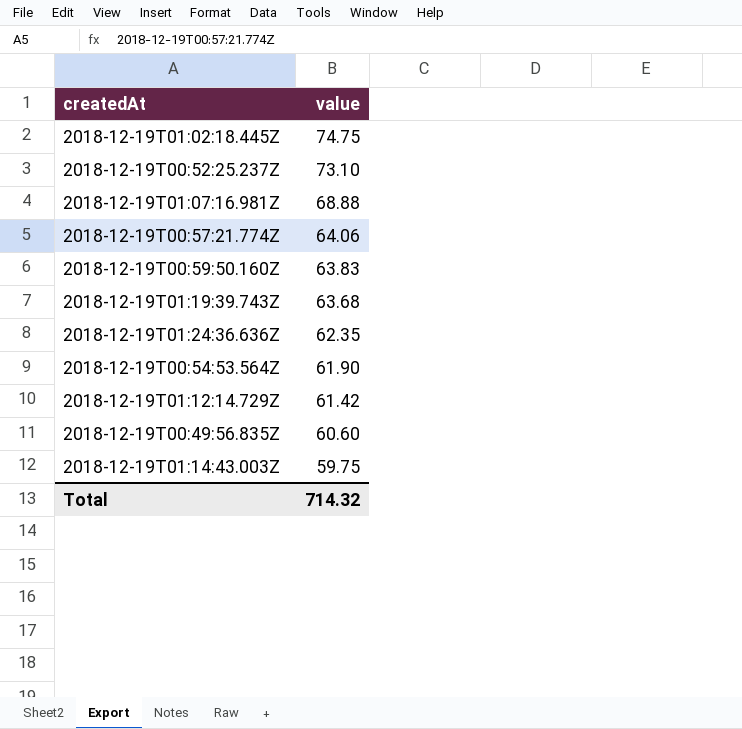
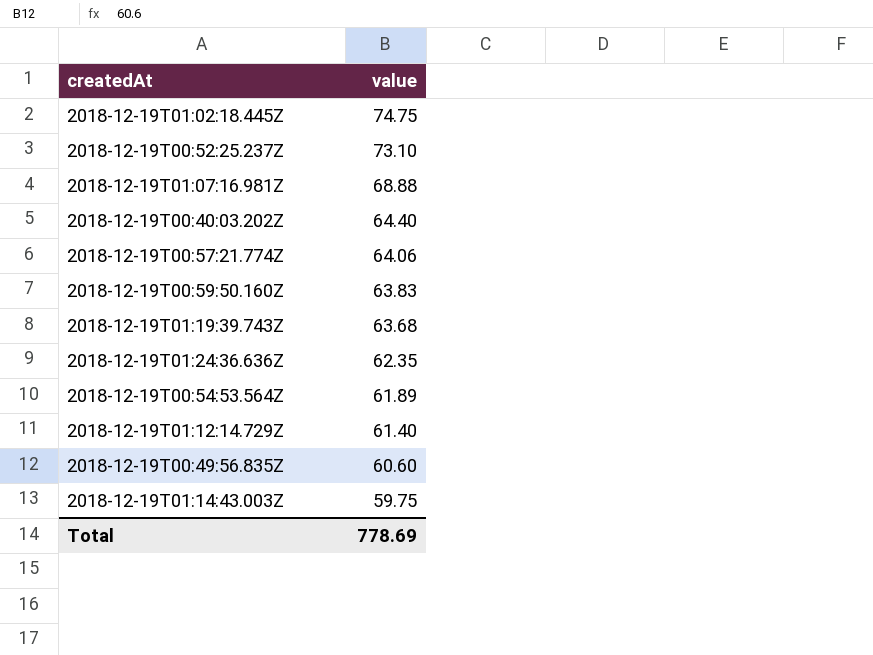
row 2018-12-19T00:40:03.202Z: none -> 64.40
2018-12-19T00:54:53.564Z | value: 61.90 -> 61.89
2018-12-19T01:12:14.729Z | value: 61.42 -> 61.40
Total | value: 714.32 -> 778.69

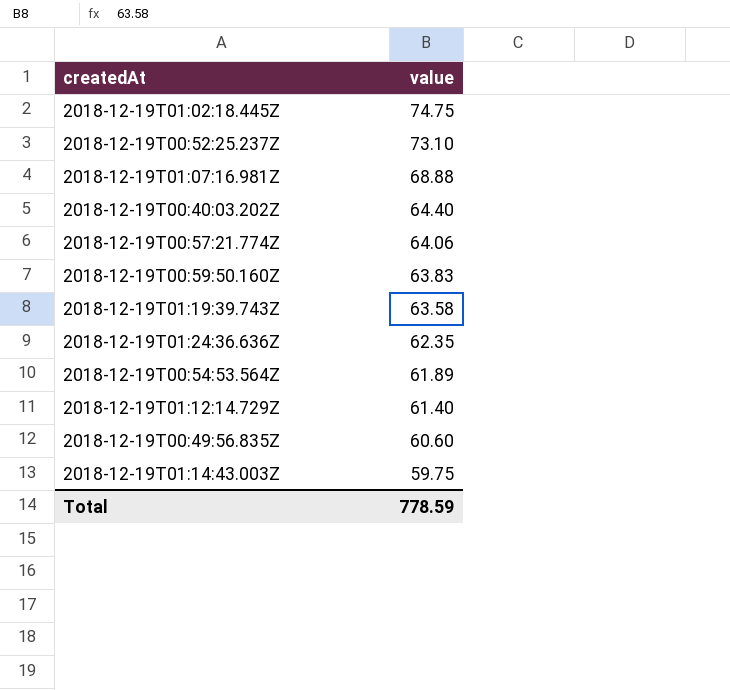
2018-12-19T01:19:39.743Z | value: 63.68 -> 63.58
Total | value: 778.69 -> 778.59

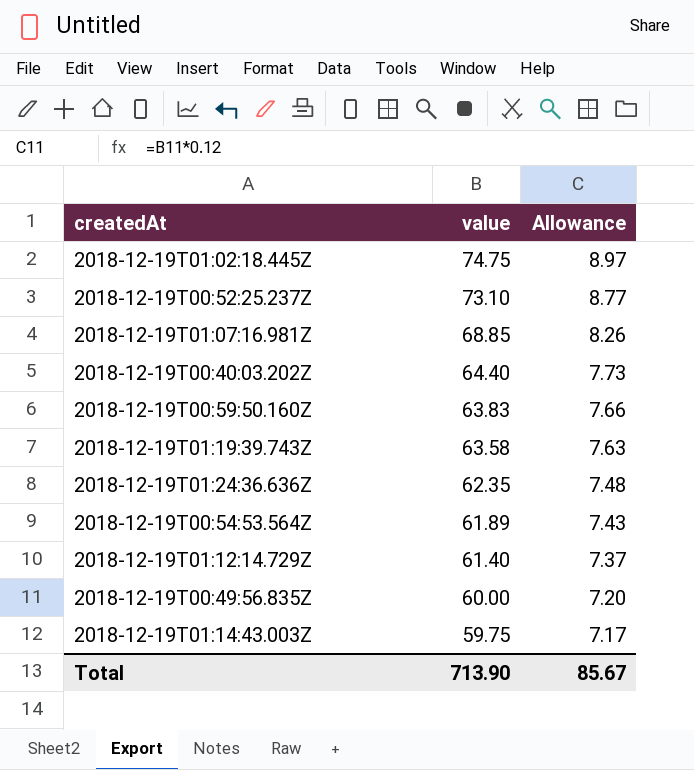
column Allowance | formula: none -> [value] * 0.12
row 2018-12-19T00:57:21.774Z: 64.06 -> none
2018-12-19T01:07:16.981Z | value: 68.88 -> 68.85
2018-12-19T00:49:56.835Z | value: 60.60 -> 60.00
Total | value: 778.59 -> 713.90

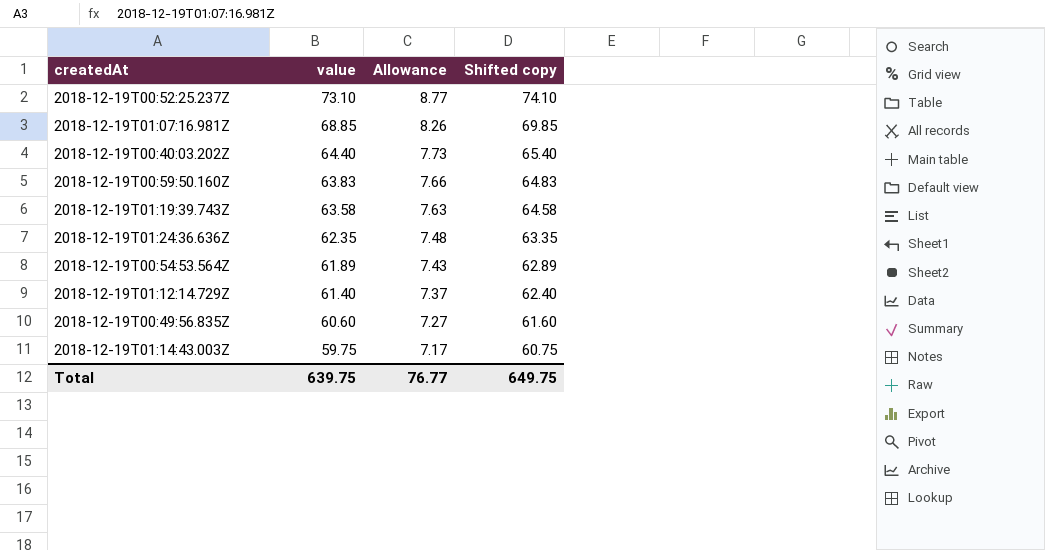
column Shifted copy | formula: none -> [value] + 1
row 2018-12-19T01:02:18.445Z: 74.75 | 8.97 -> none
2018-12-19T00:49:56.835Z | value: 60.00 -> 60.60
2018-12-19T00:49:56.835Z | Allowance: 7.20 -> 7.27
Total | value: 713.90 -> 639.75
Total | Allowance: 85.67 -> 76.77

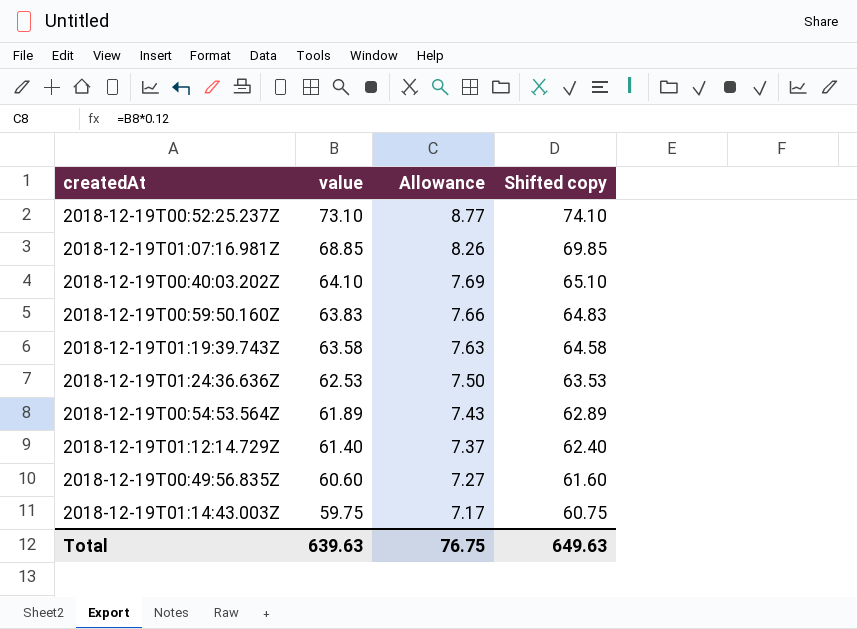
2018-12-19T00:40:03.202Z | value: 64.40 -> 64.10
2018-12-19T00:40:03.202Z | Allowance: 7.73 -> 7.69
2018-12-19T00:40:03.202Z | Shifted copy: 65.40 -> 65.10
2018-12-19T01:24:36.636Z | value: 62.35 -> 62.53
2018-12-19T01:24:36.636Z | Allowance: 7.48 -> 7.50
2018-12-19T01:24:36.636Z | Shifted copy: 63.35 -> 63.53
Total | value: 639.75 -> 639.63
Total | Allowance: 76.77 -> 76.75
Total | Shifted copy: 649.75 -> 649.63

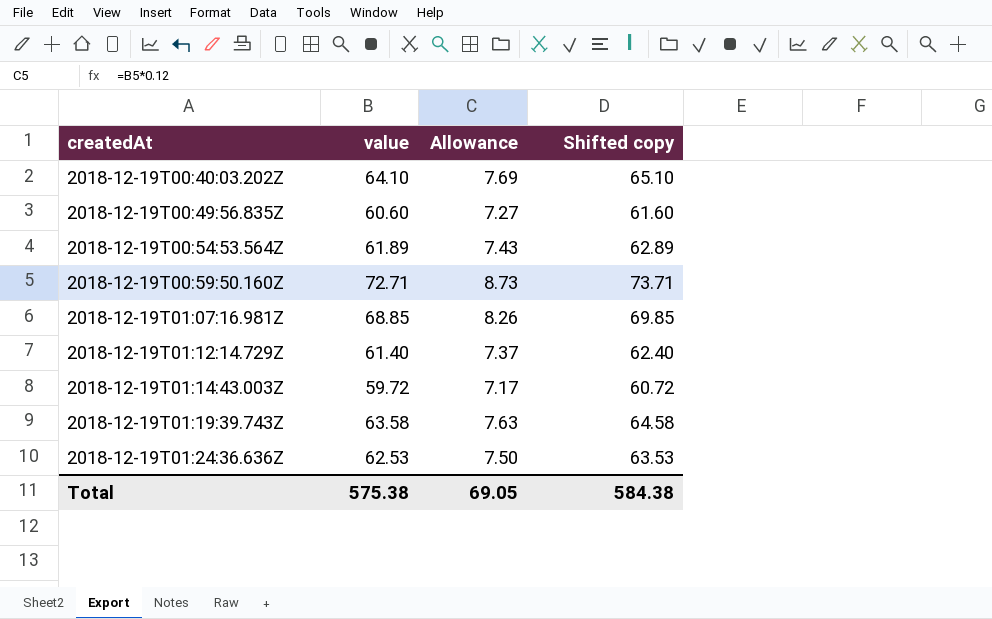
row order: value descending -> createdAt ascending
row 2018-12-19T00:52:25.237Z: 73.10 | 8.77 | 74.10 -> none
2018-12-19T00:59:50.160Z | value: 63.83 -> 72.71
2018-12-19T00:59:50.160Z | Allowance: 7.66 -> 8.73
2018-12-19T00:59:50.160Z | Shifted copy: 64.83 -> 73.71
2018-12-19T01:14:43.003Z | value: 59.75 -> 59.72
2018-12-19T01:14:43.003Z | Shifted copy: 60.75 -> 60.72
Total | value: 639.63 -> 575.38
Total | Allowance: 76.75 -> 69.05
Total | Shifted copy: 649.63 -> 584.38

